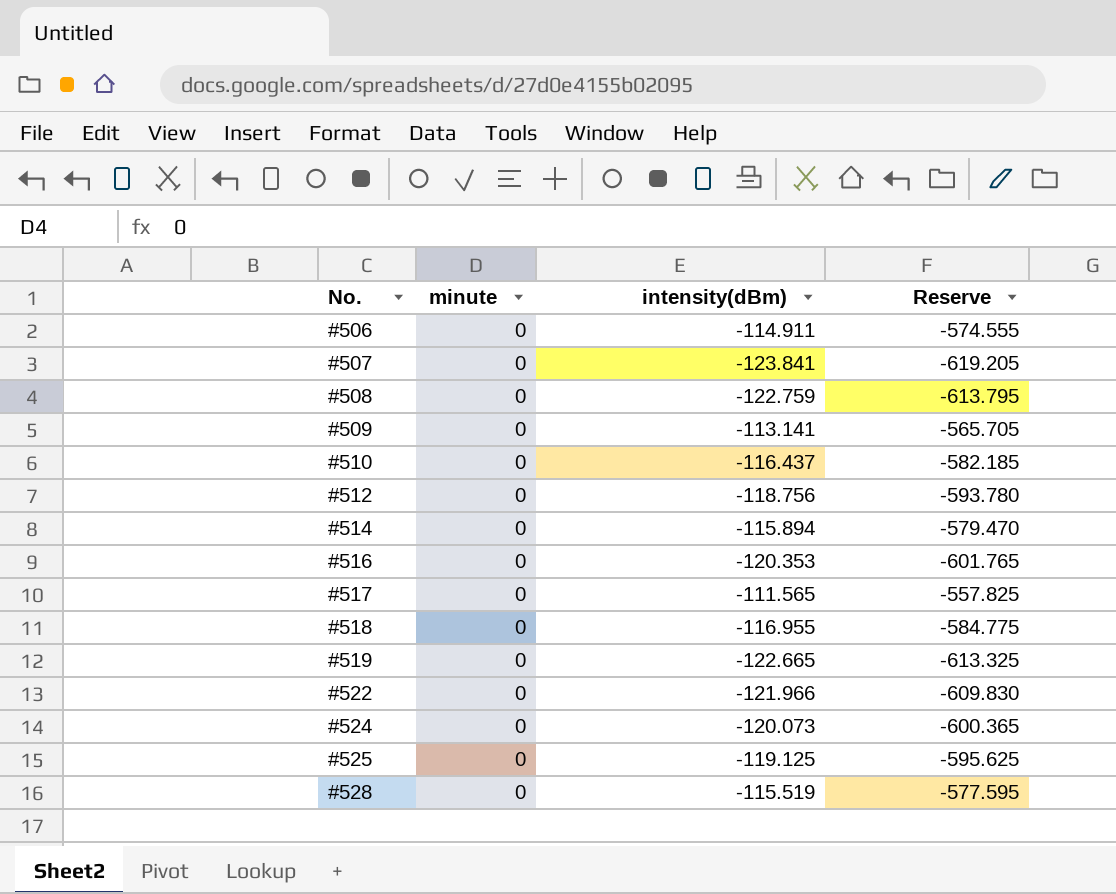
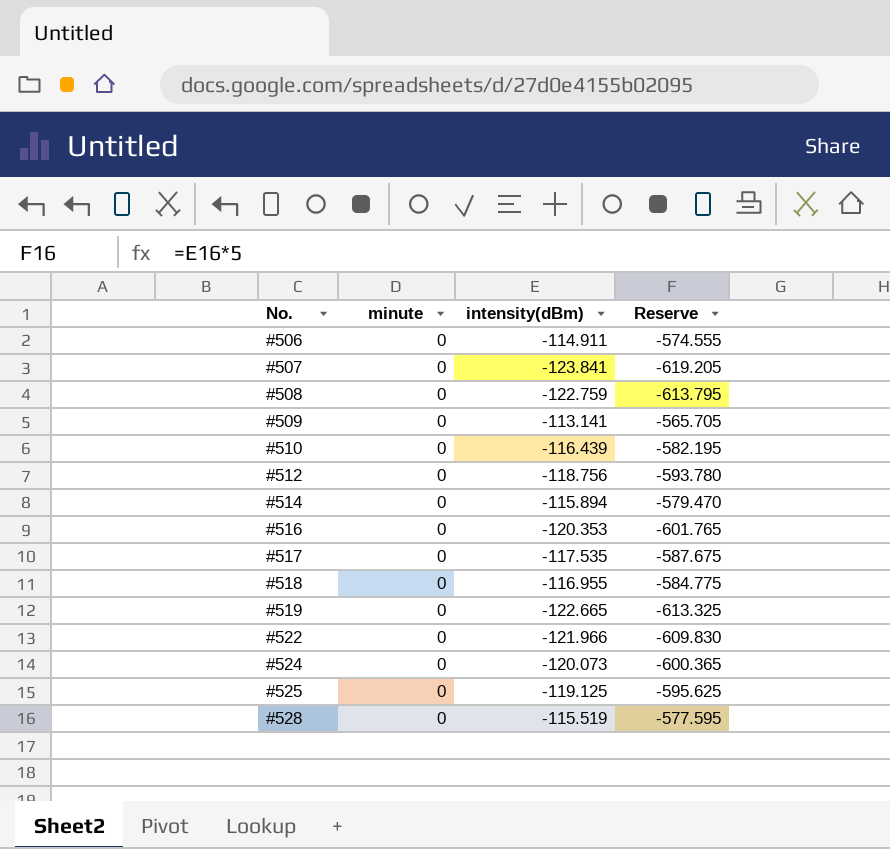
#510 | intensity(dBm): -116.437 -> -116.439
#510 | Reserve: -582.185 -> -582.195
#517 | intensity(dBm): -111.565 -> -117.535
#517 | Reserve: -557.825 -> -587.675

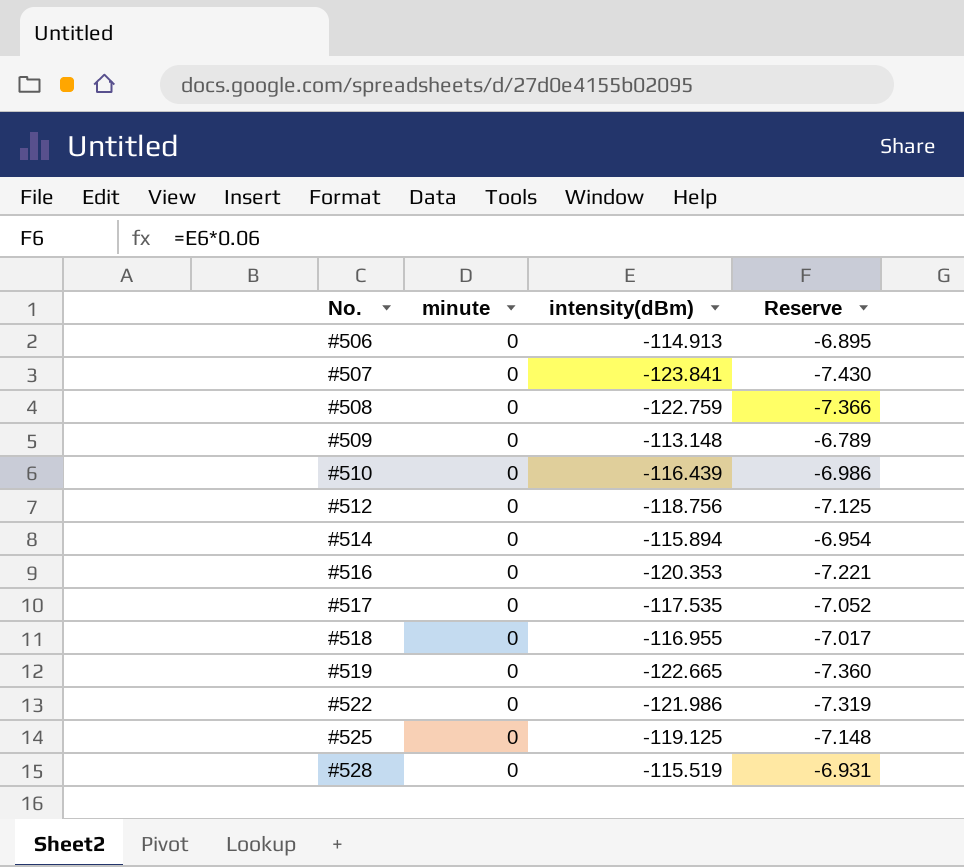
column Reserve | formula: [intensity(dBm)] * 5 -> [intensity(dBm)] * 0.06
row #524: 0 | -120.073 | -600.365 -> none
#506 | intensity(dBm): -114.911 -> -114.913
#509 | intensity(dBm): -113.141 -> -113.148
#522 | intensity(dBm): -121.966 -> -121.986

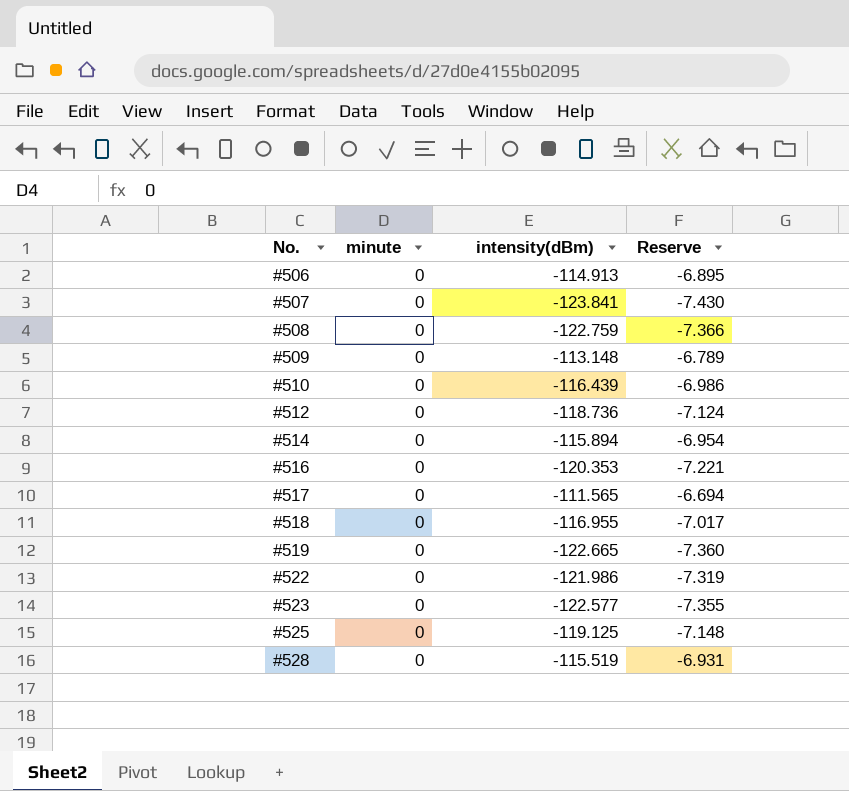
#512 | intensity(dBm): -118.756 -> -118.736
#512 | Reserve: -7.125 -> -7.124
#517 | intensity(dBm): -117.535 -> -111.565
#517 | Reserve: -7.052 -> -6.694
row #523: none -> 0 | -122.577 | -7.355

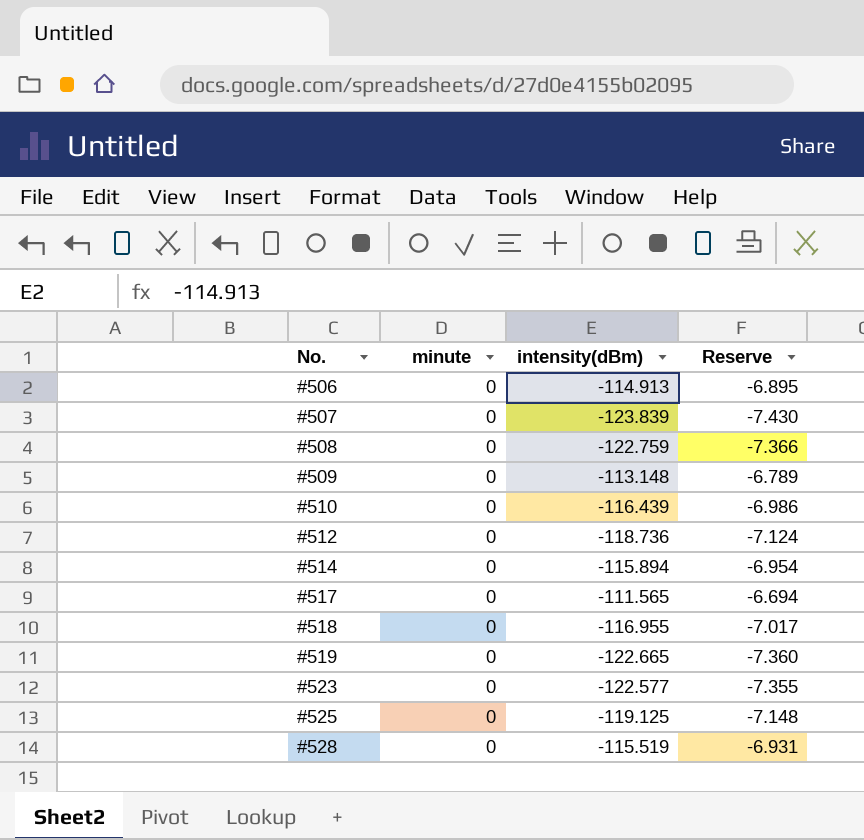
row #516: 0 | -120.353 | -7.221 -> none
row #522: 0 | -121.986 | -7.319 -> none
#507 | intensity(dBm): -123.841 -> -123.839

